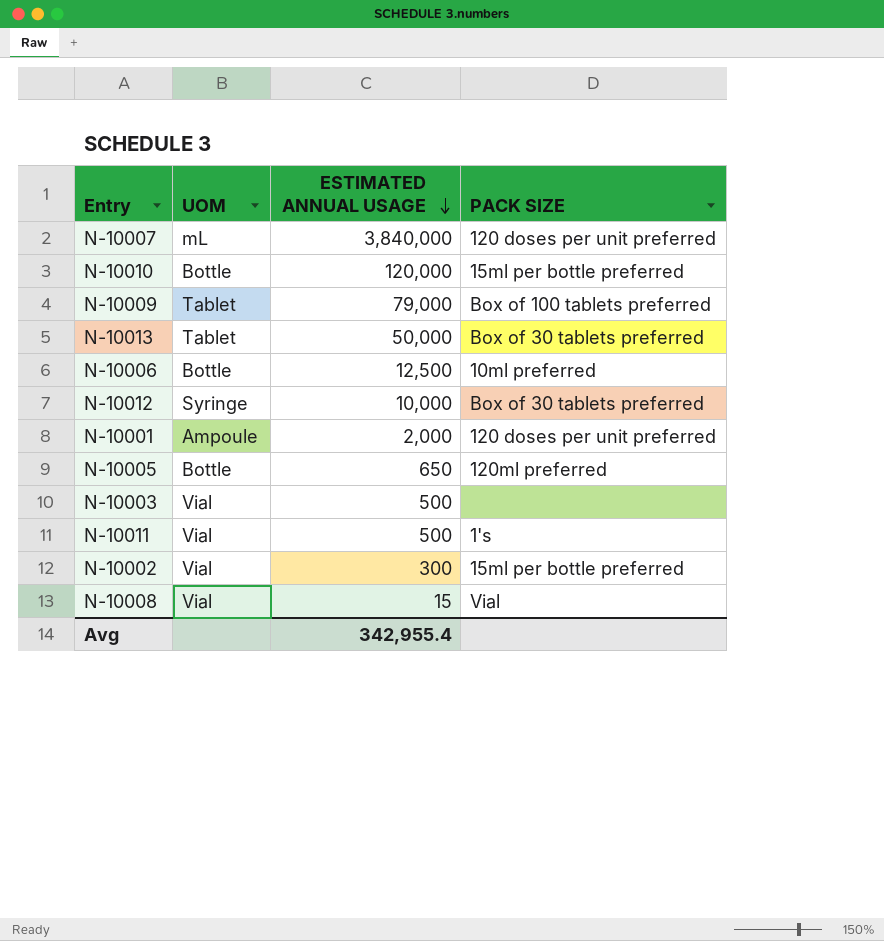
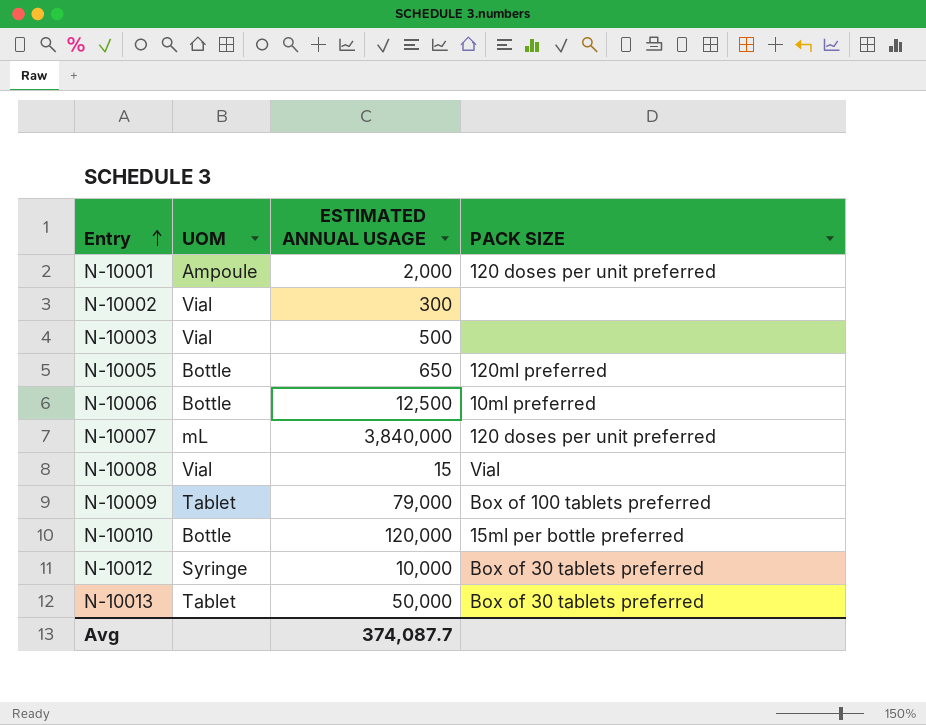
row order: ESTIMATED ANNUAL USAGE descending -> Entry ascending
row N-10011: Vial | 500 | 1's -> none
N-10002 | PACK SIZE: 15ml per bottle preferred -> none
Avg | ESTIMATED ANNUAL USAGE: 342,955.4 -> 374,087.7

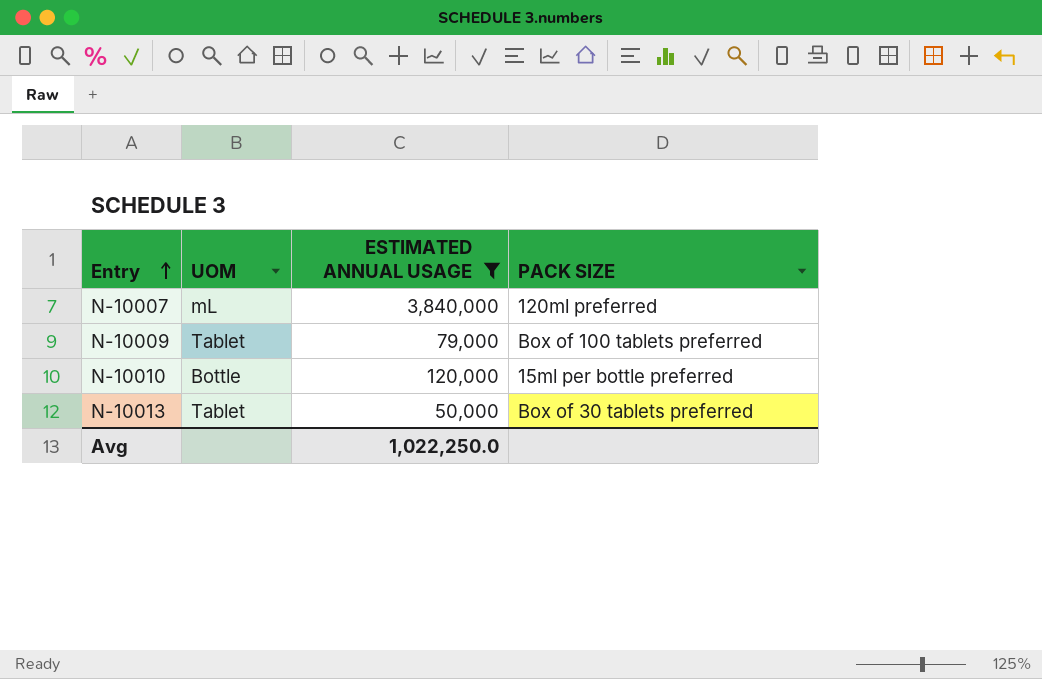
filter: none -> ESTIMATED ANNUAL USAGE >= 50,000
N-10007 | PACK SIZE: 120 doses per unit preferred -> 120ml preferred
Avg | ESTIMATED ANNUAL USAGE: 374,087.7 -> 1,022,250.0

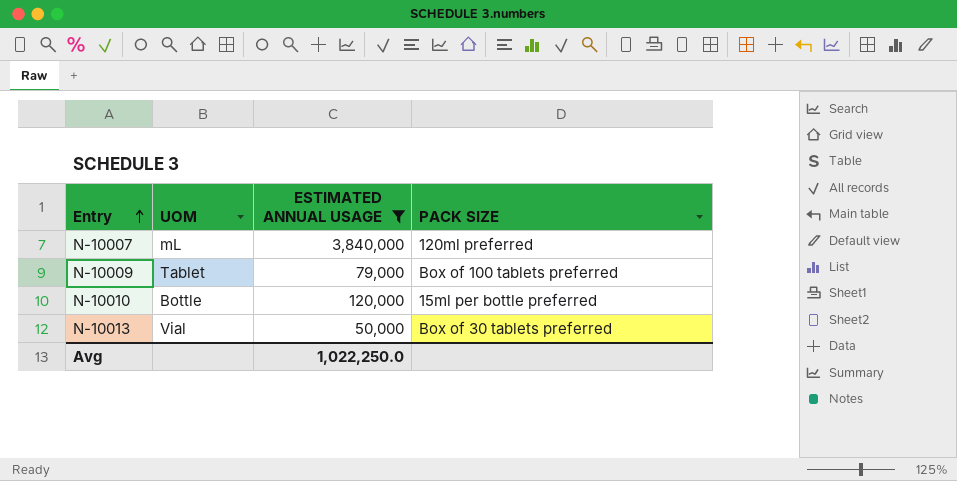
N-10013 | UOM: Tablet -> Vial

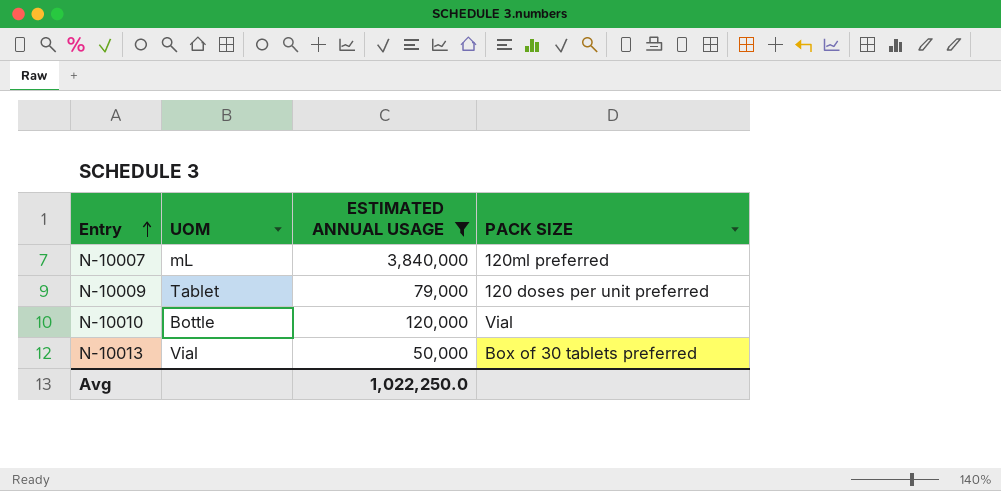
N-10009 | PACK SIZE: Box of 100 tablets preferred -> 120 doses per unit preferred
N-10010 | PACK SIZE: 15ml per bottle preferred -> Vial

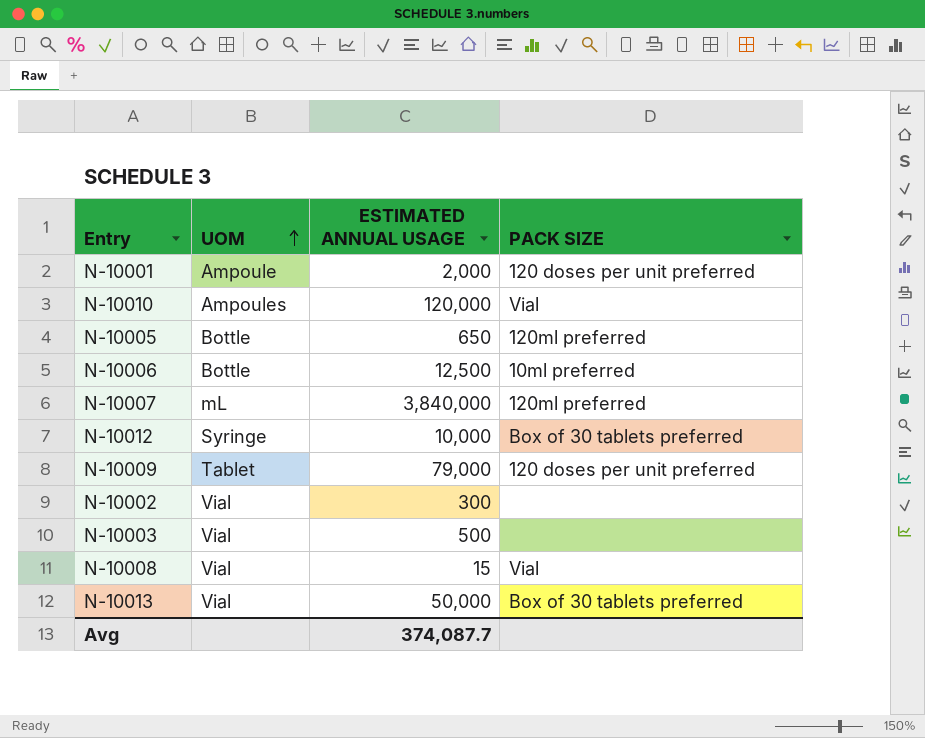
filter: ESTIMATED ANNUAL USAGE >= 50,000 -> none
row order: Entry ascending -> UOM ascending
N-10010 | UOM: Bottle -> Ampoules
Avg | ESTIMATED ANNUAL USAGE: 1,022,250.0 -> 374,087.7

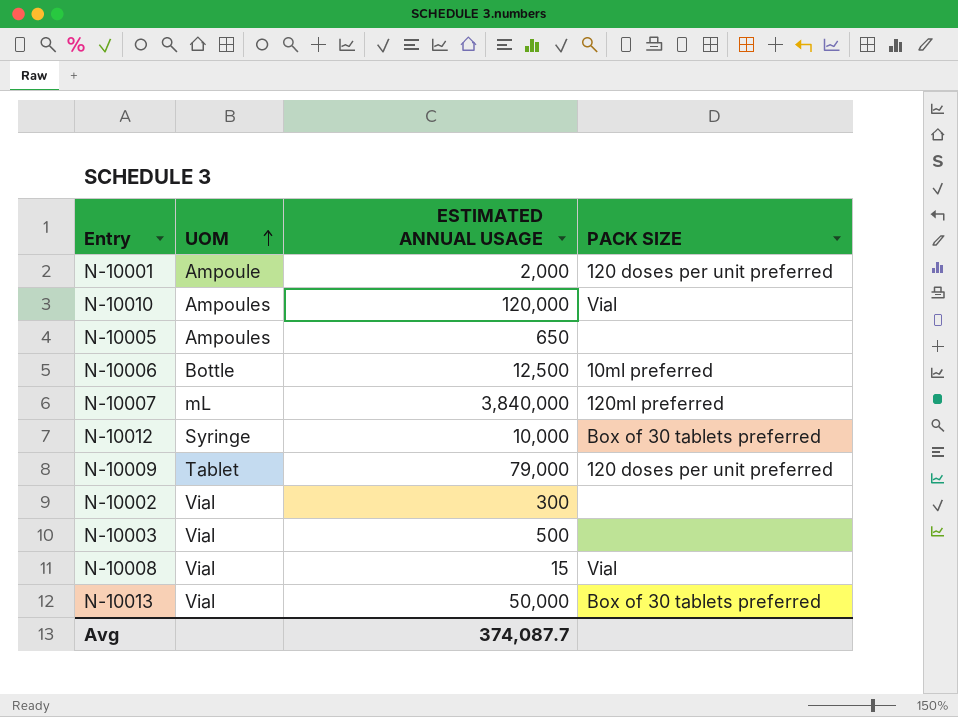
N-10005 | UOM: Bottle -> Ampoules
N-10005 | PACK SIZE: 120ml preferred -> none

